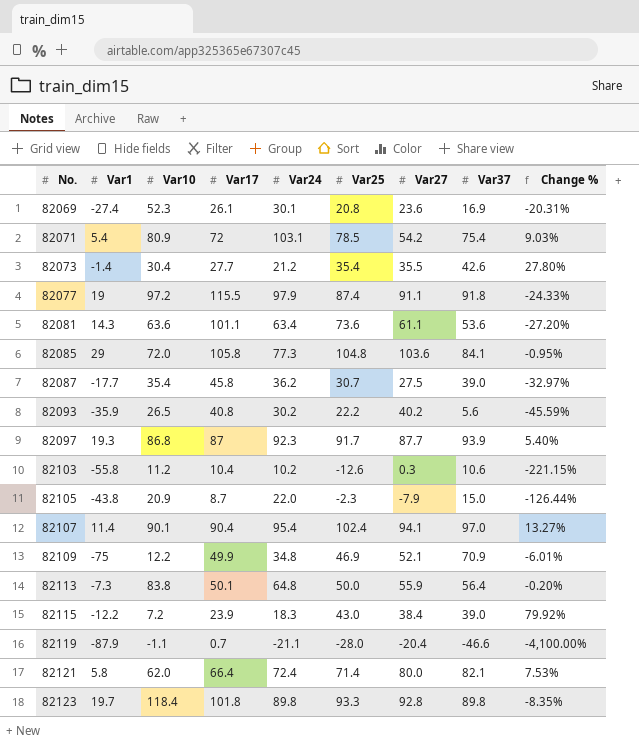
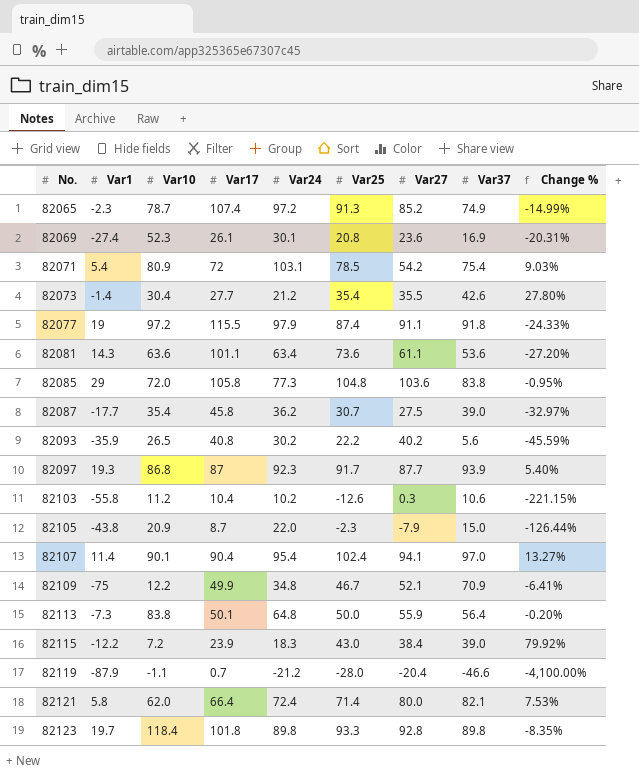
row 82065: none -> -2.3 | 78.7 | 107.4 | 97.2 | 91.3 | 85.2 | 74.9 | -14.99%
82085 | Var37: 84.1 -> 83.8
82109 | Var25: 46.9 -> 46.7
82109 | Change %: -6.01% -> -6.41%
82119 | Var24: -21.1 -> -21.2

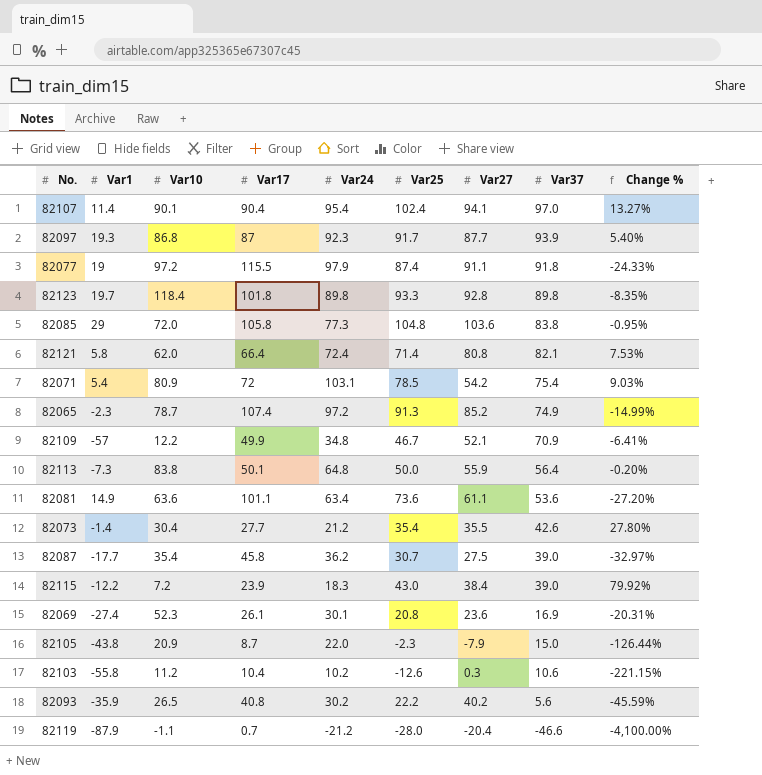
row order: No. ascending -> Var37 descending
82121 | Var27: 80.0 -> 80.8
82109 | Var1: -75 -> -57
82081 | Var1: 14.3 -> 14.9

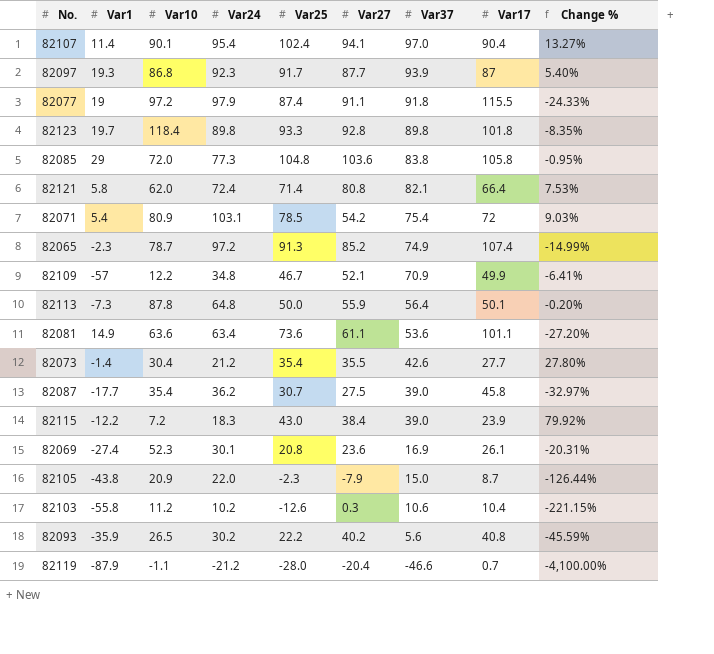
column Var17 | position: 4 -> 8
82113 | Var10: 83.8 -> 87.8

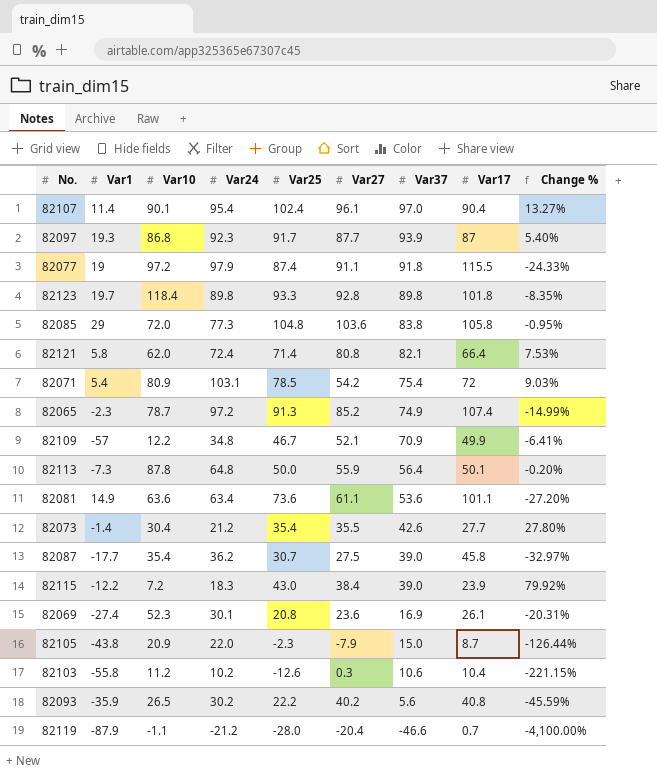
82107 | Var27: 94.1 -> 96.1

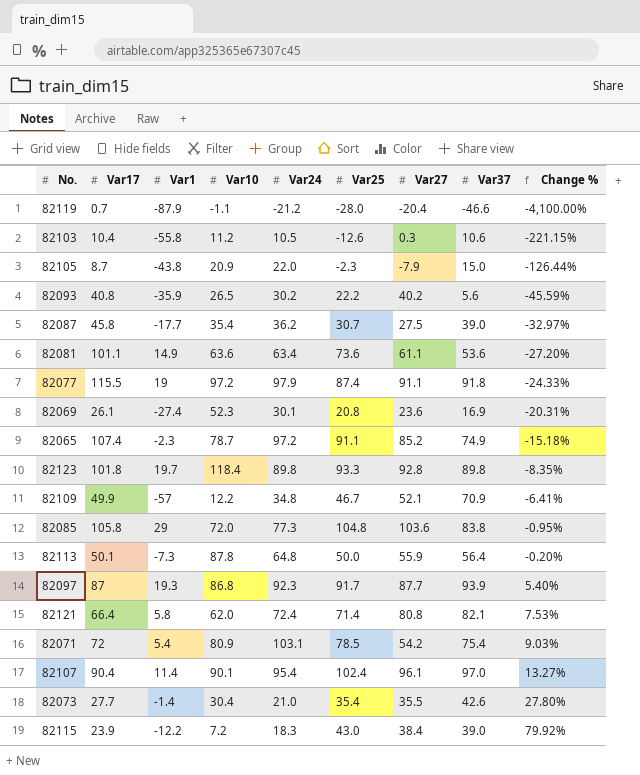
row order: Var37 descending -> Change % ascending
column Var17 | position: 8 -> 2
82103 | Var24: 10.2 -> 10.5
82065 | Var25: 91.3 -> 91.1
82065 | Change %: -14.99% -> -15.18%
82073 | Var24: 21.2 -> 21.0

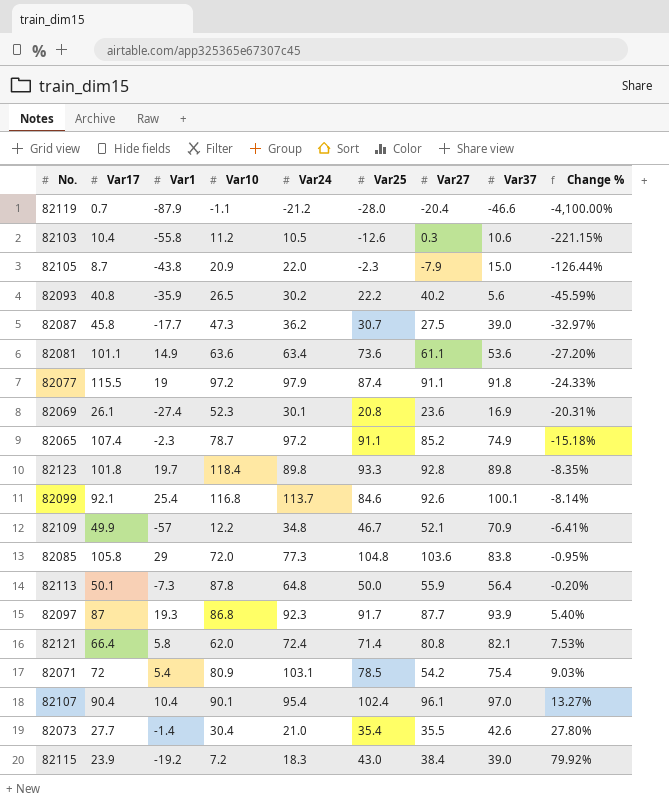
82087 | Var10: 35.4 -> 47.3
row 82099: none -> 92.1 | 25.4 | 116.8 | 113.7 | 84.6 | 92.6 | 100.1 | -8.14%
82107 | Var1: 11.4 -> 10.4
82115 | Var1: -12.2 -> -19.2

